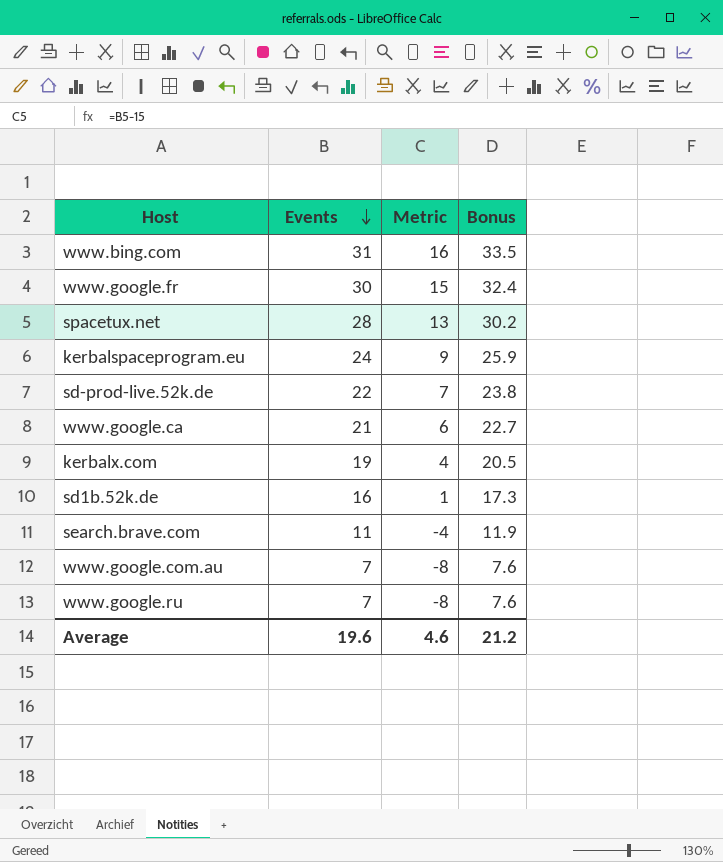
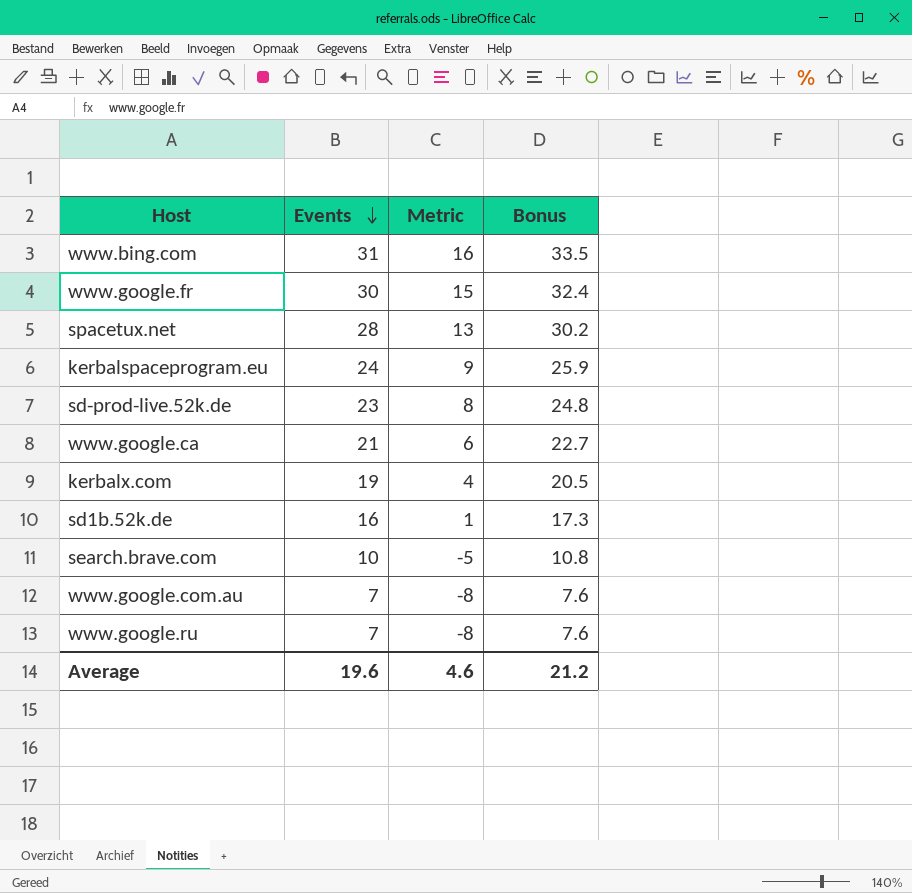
sd-prod-live.52k.de | Events: 22 -> 23
sd-prod-live.52k.de | Metric: 7 -> 8
sd-prod-live.52k.de | Bonus: 23.8 -> 24.8
search.brave.com | Events: 11 -> 10
search.brave.com | Metric: -4 -> -5
search.brave.com | Bonus: 11.9 -> 10.8

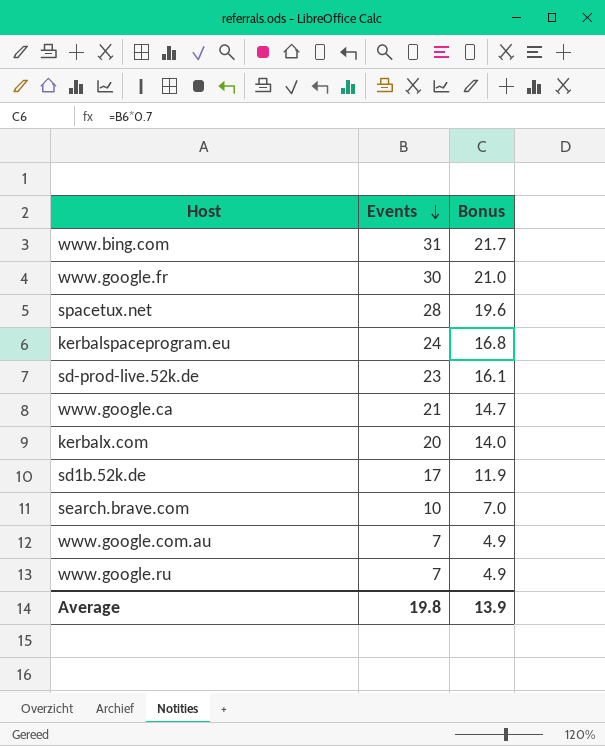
column Metric | formula: [Events] - 15 -> none
column Bonus | formula: [Events] * 1.08 -> [Events] * 0.7
kerbalx.com | Events: 19 -> 20
sd1b.52k.de | Events: 16 -> 17
Average | Events: 19.6 -> 19.8
Average | Bonus: 21.2 -> 13.9

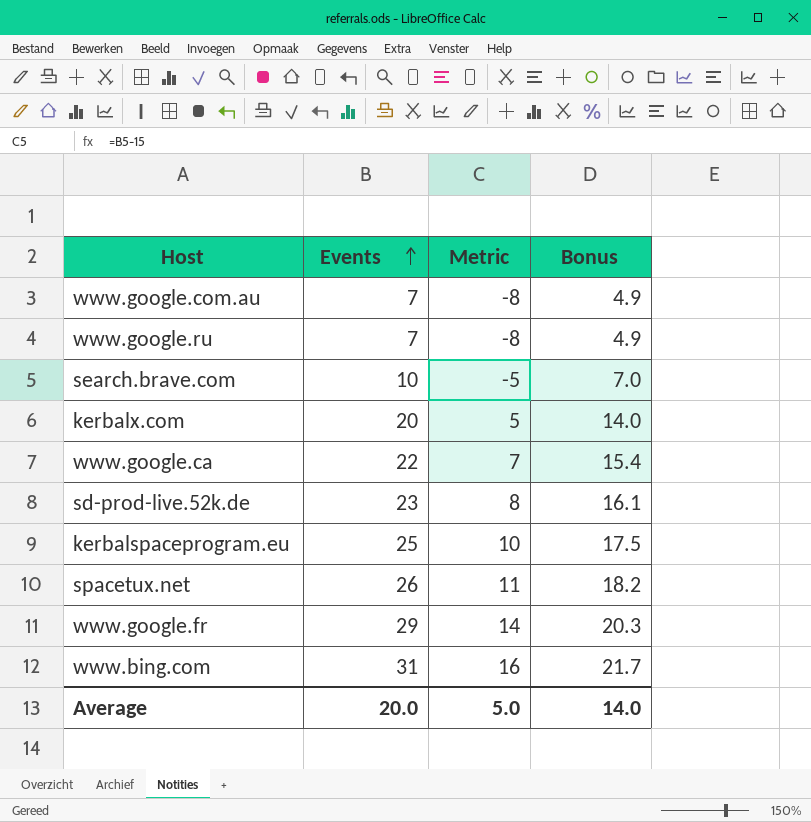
row order: Events descending -> Events ascending
column Metric | formula: none -> [Events] - 15
row sd1b.52k.de: 17 | 11.9 -> none
www.google.ca | Events: 21 -> 22
www.google.ca | Bonus: 14.7 -> 15.4
kerbalspaceprogram.eu | Events: 24 -> 25
kerbalspaceprogram.eu | Bonus: 16.8 -> 17.5
spacetux.net | Events: 28 -> 26
spacetux.net | Bonus: 19.6 -> 18.2
www.google.fr | Events: 30 -> 29
www.google.fr | Bonus: 21.0 -> 20.3
Average | Events: 19.8 -> 20.0
Average | Bonus: 13.9 -> 14.0

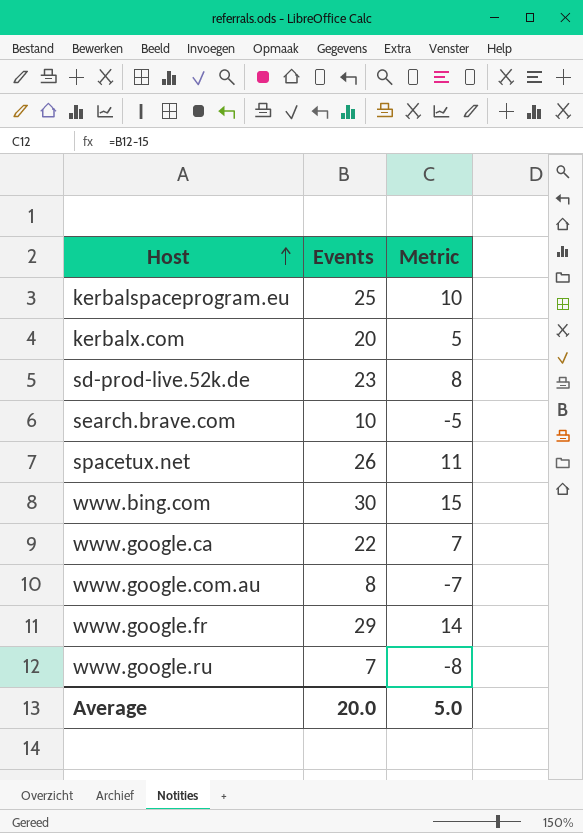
row order: Events ascending -> Host ascending
column Bonus | formula: [Events] * 0.7 -> none
www.bing.com | Events: 31 -> 30
www.bing.com | Metric: 16 -> 15
www.google.com.au | Events: 7 -> 8
www.google.com.au | Metric: -8 -> -7

